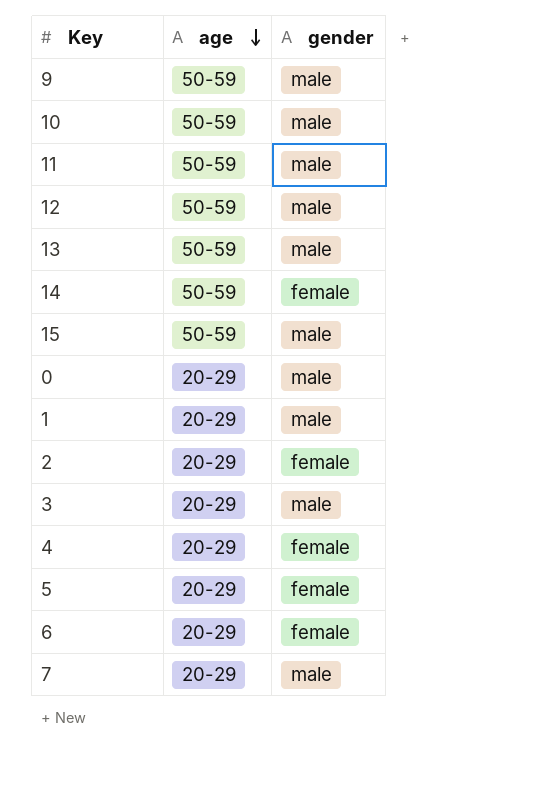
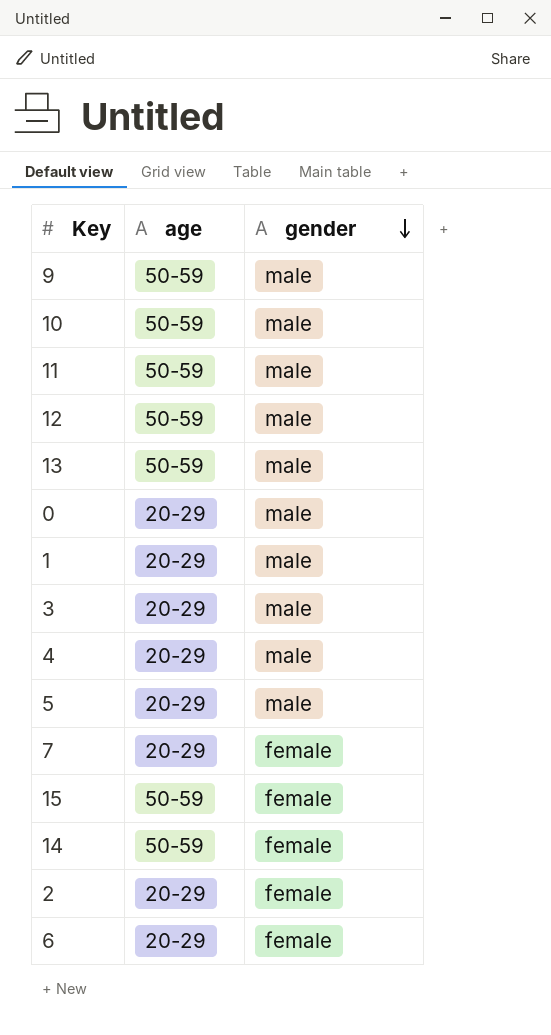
row order: age descending -> gender descending
4 | gender: female -> male
5 | gender: female -> male
7 | gender: male -> female
15 | gender: male -> female

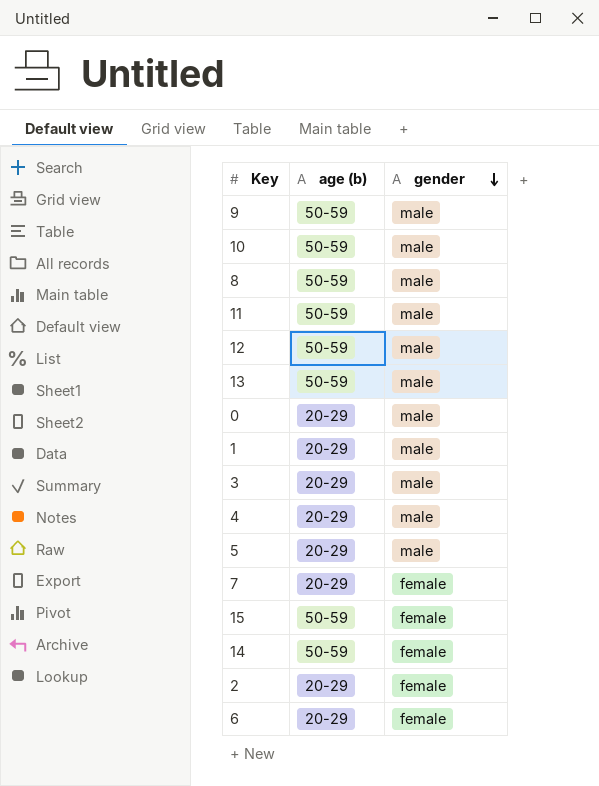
column name: age -> age (b)
row 8: none -> 50-59 | male

